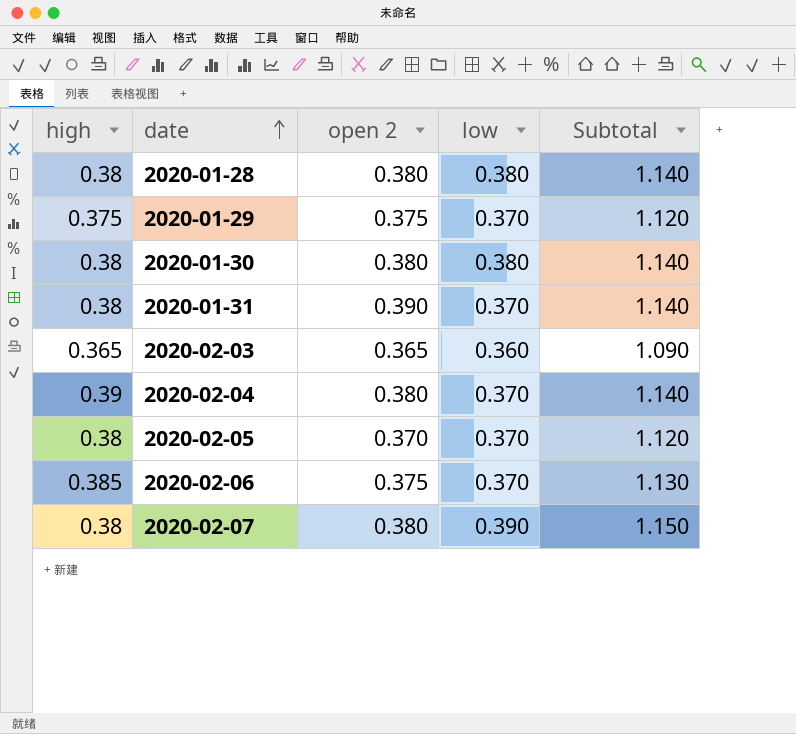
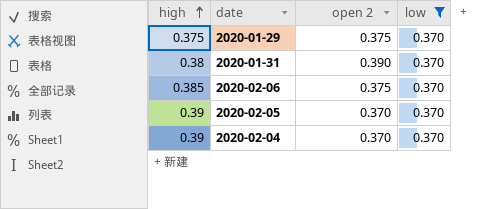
filter: none -> low = 0.370
row order: date ascending -> high ascending
column Subtotal | formula: [high] + [open 2] + [low] -> none
2020-02-05 | high: 0.38 -> 0.39
2020-02-04 | open 2: 0.380 -> 0.370

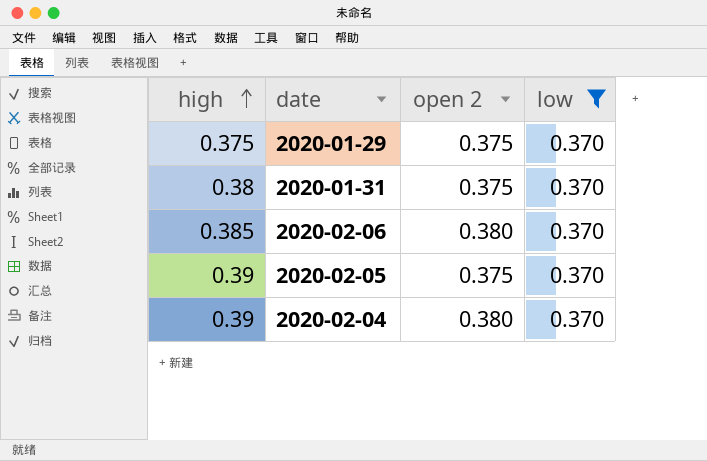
2020-01-31 | open 2: 0.390 -> 0.375
2020-02-06 | open 2: 0.375 -> 0.380
2020-02-05 | open 2: 0.370 -> 0.375
2020-02-04 | open 2: 0.370 -> 0.380

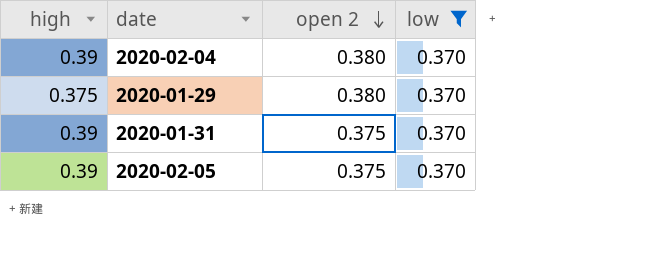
row order: high ascending -> open 2 descending
row 2020-02-06: 0.385 | 0.380 | 0.370 -> none
2020-01-29 | open 2: 0.375 -> 0.380
2020-01-31 | high: 0.38 -> 0.39

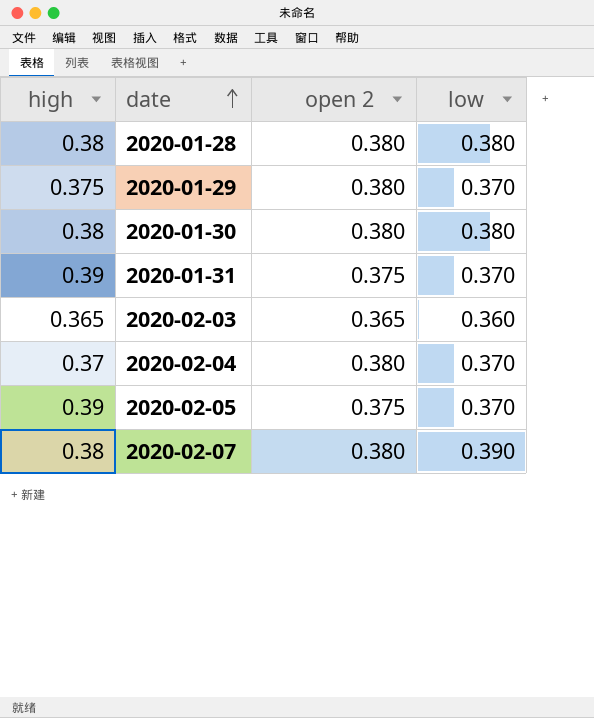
filter: low = 0.370 -> none
row order: open 2 descending -> date ascending
2020-02-04 | high: 0.39 -> 0.37

